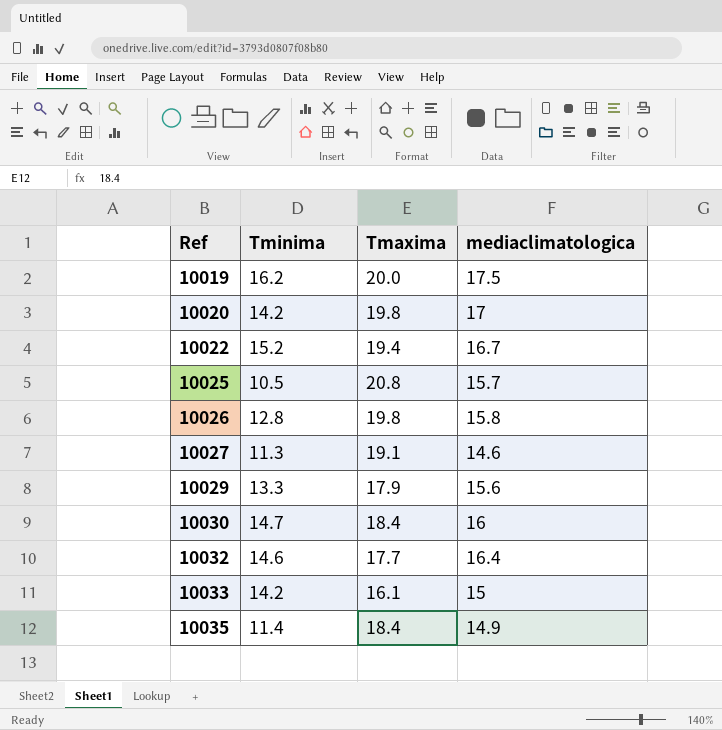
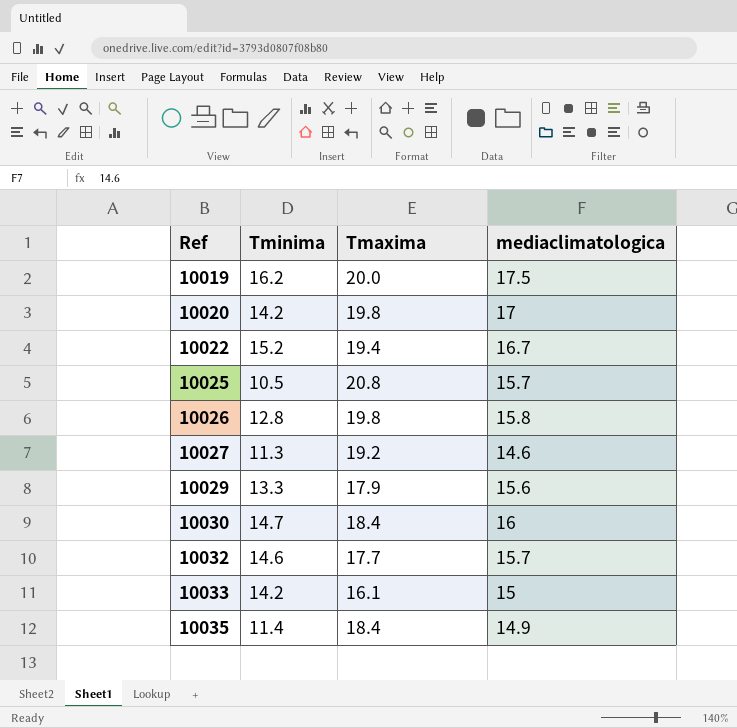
10027 | Tmaxima: 19.1 -> 19.2
10032 | mediaclimatologica: 16.4 -> 15.7

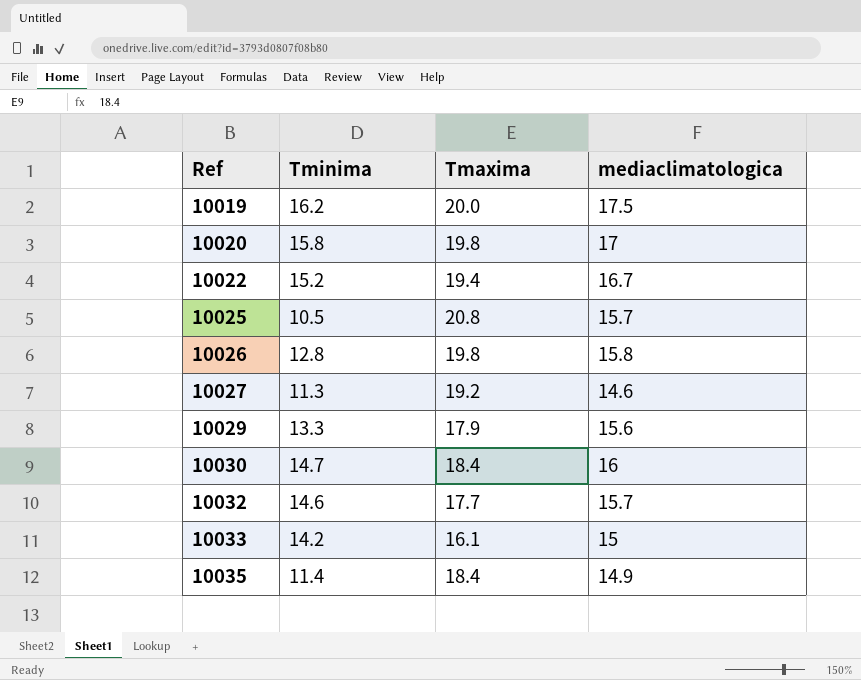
10020 | Tminima: 14.2 -> 15.8

